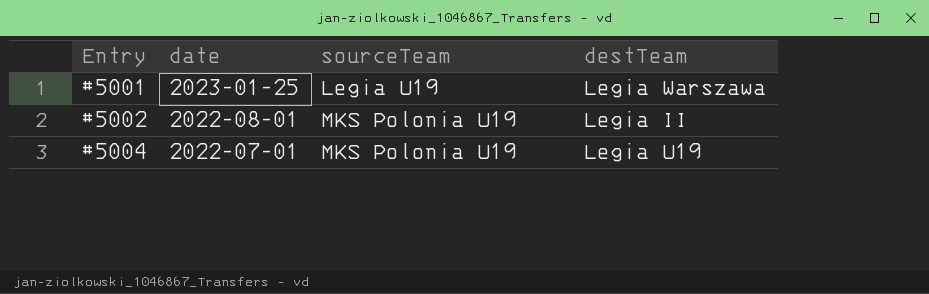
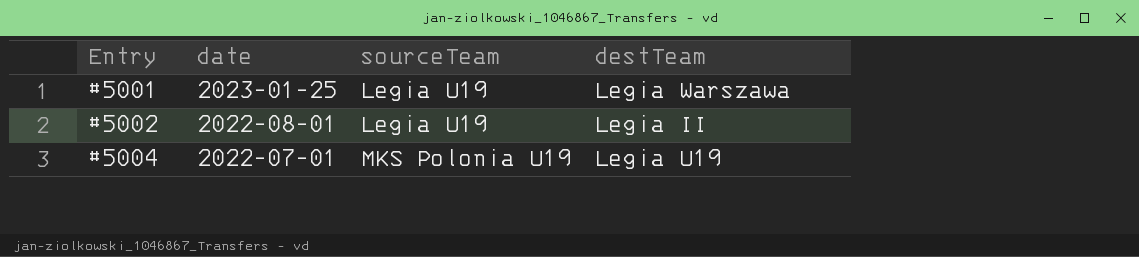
#5002 | sourceTeam: MKS Polonia U19 -> Legia U19

